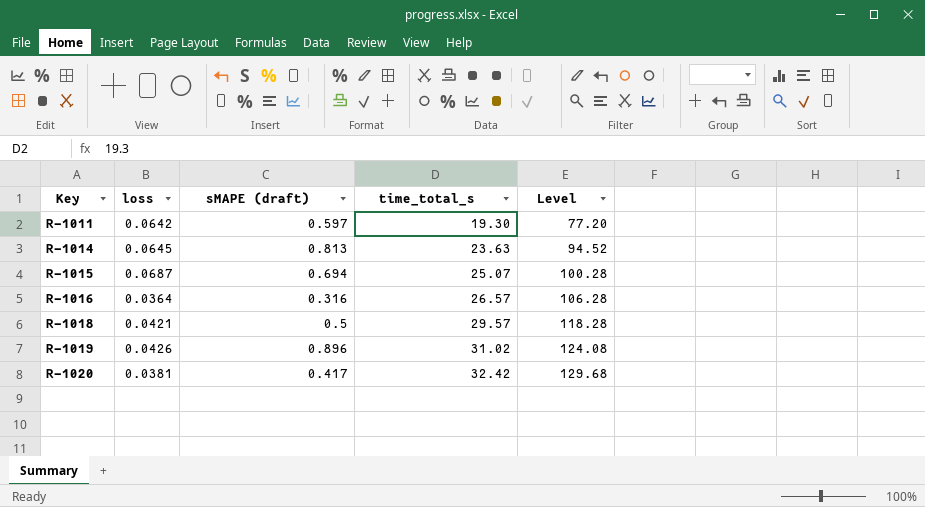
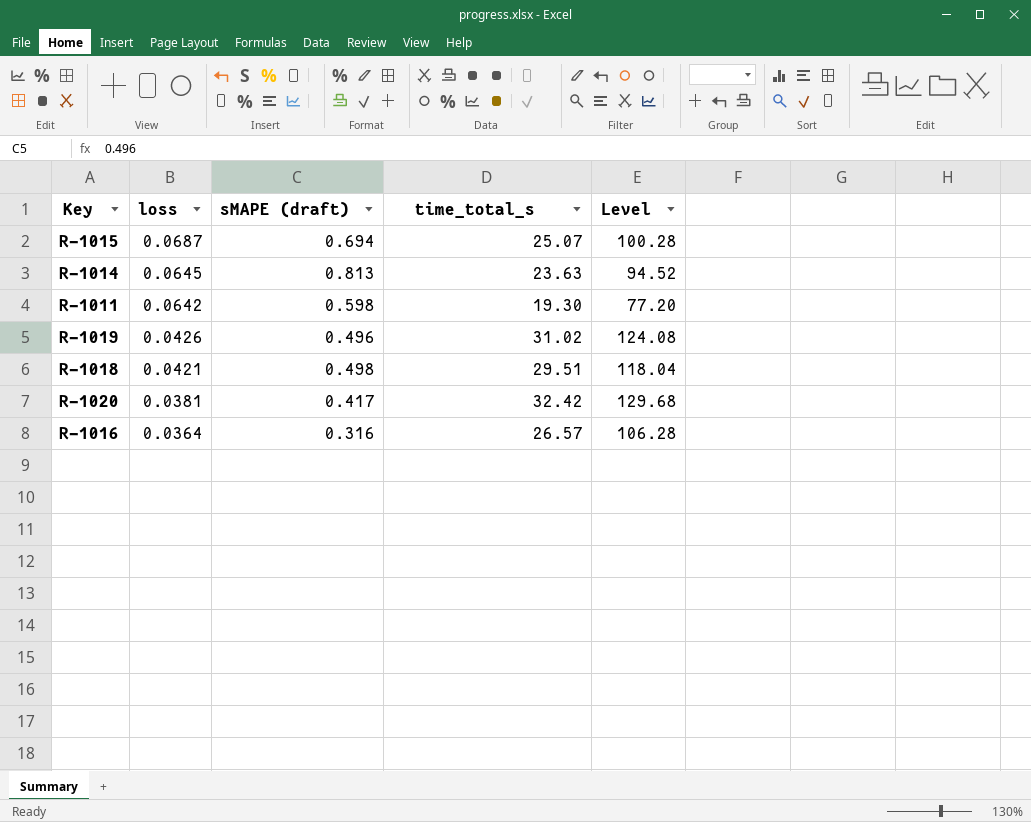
row order: Key ascending -> loss descending
R-1011 | sMAPE (draft): 0.597 -> 0.598
R-1019 | sMAPE (draft): 0.896 -> 0.496
R-1018 | sMAPE (draft): 0.5 -> 0.498
R-1018 | time_total_s: 29.57 -> 29.51
R-1018 | Level: 118.28 -> 118.04

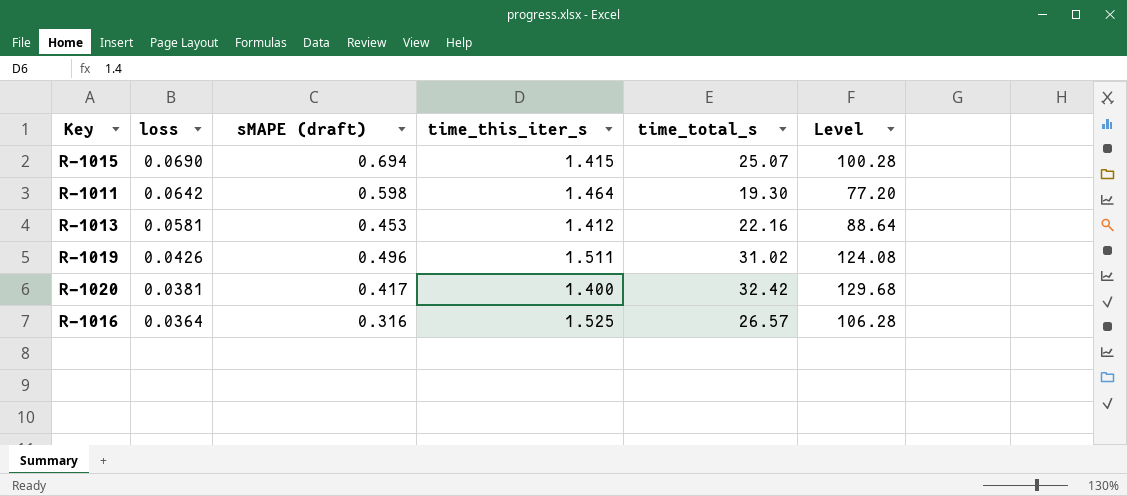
column time_this_iter_s | position: none -> 4
row R-1014: 0.0645 | 0.813 | 23.63 | 94.52 -> none
row R-1018: 0.0421 | 0.498 | 29.51 | 118.04 -> none
R-1015 | loss: 0.0687 -> 0.0690
row R-1013: none -> 0.0581 | 0.453 | 1.412 | 22.16 | 88.64

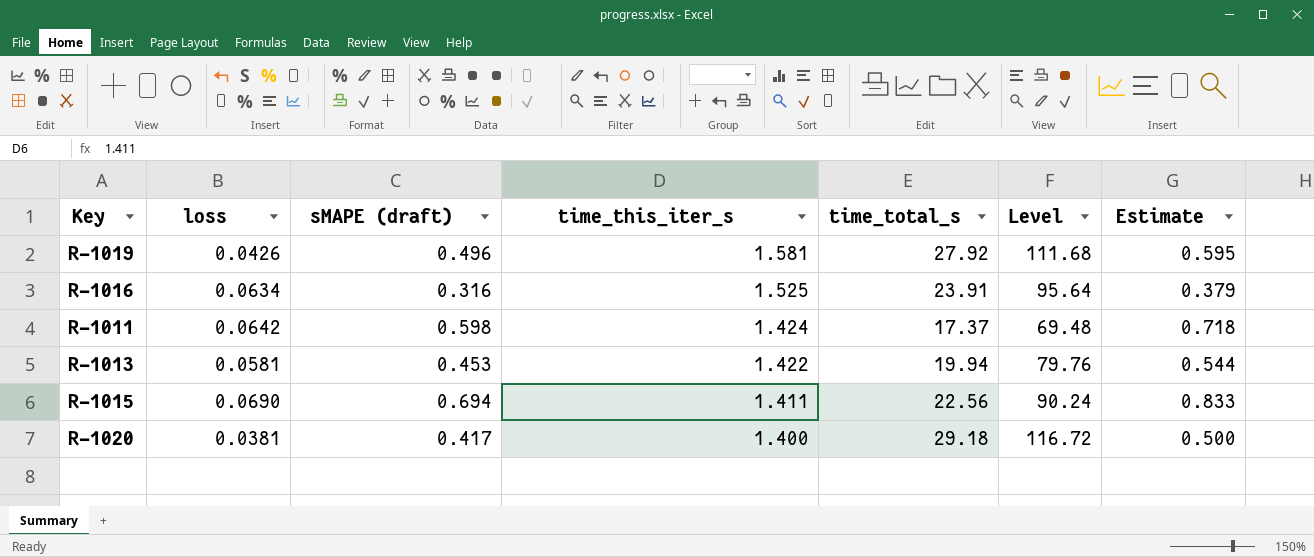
row order: loss descending -> time_this_iter_s descending
column Estimate | formula: none -> [sMAPE (draft)] * 1.2
R-1019 | time_this_iter_s: 1.511 -> 1.581
R-1019 | time_total_s: 31.02 -> 27.92
R-1019 | Level: 124.08 -> 111.68
R-1016 | loss: 0.0364 -> 0.0634
R-1016 | time_total_s: 26.57 -> 23.91
R-1016 | Level: 106.28 -> 95.64
R-1011 | time_this_iter_s: 1.464 -> 1.424
R-1011 | time_total_s: 19.30 -> 17.37
R-1011 | Level: 77.20 -> 69.48
R-1013 | time_this_iter_s: 1.412 -> 1.422
R-1013 | time_total_s: 22.16 -> 19.94
R-1013 | Level: 88.64 -> 79.76
R-1015 | time_this_iter_s: 1.415 -> 1.411
R-1015 | time_total_s: 25.07 -> 22.56
R-1015 | Level: 100.28 -> 90.24
R-1020 | time_total_s: 32.42 -> 29.18
R-1020 | Level: 129.68 -> 116.72

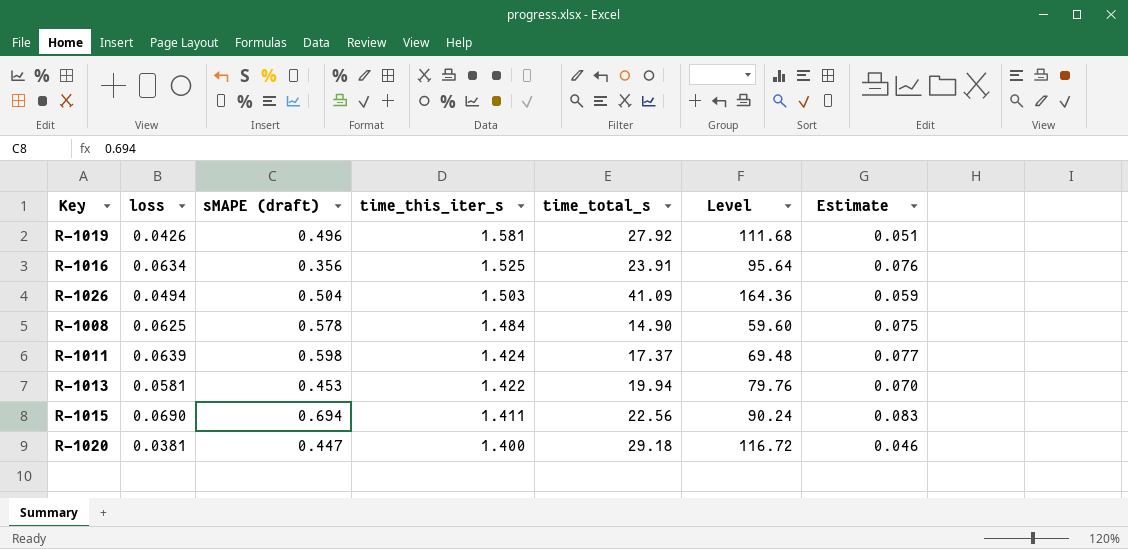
column Estimate | formula: [sMAPE (draft)] * 1.2 -> [loss] * 1.2
R-1016 | sMAPE (draft): 0.316 -> 0.356
row R-1026: none -> 0.0494 | 0.504 | 1.503 | 41.09 | 164.36 | 0.059
row R-1008: none -> 0.0625 | 0.578 | 1.484 | 14.90 | 59.60 | 0.075
R-1011 | loss: 0.0642 -> 0.0639
R-1020 | sMAPE (draft): 0.417 -> 0.447

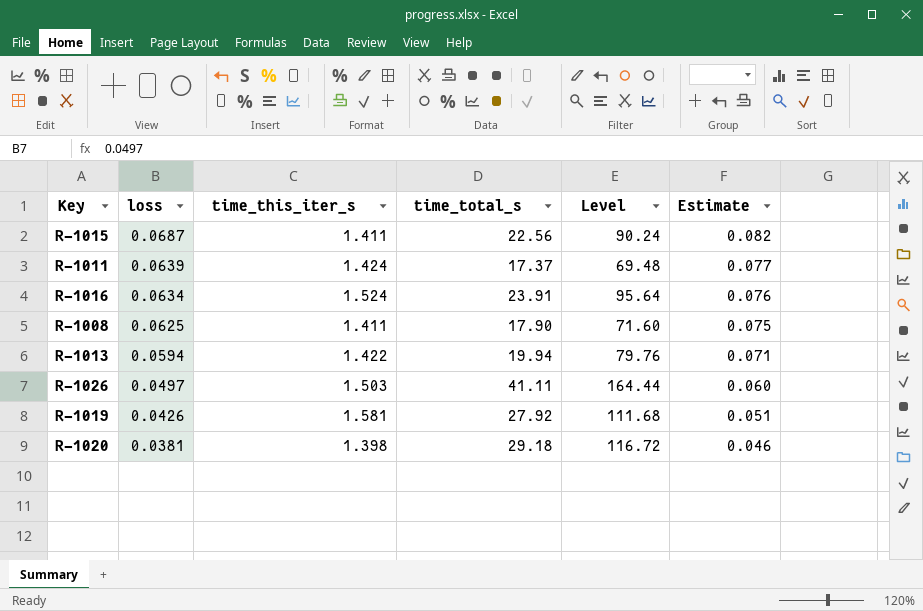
row order: time_this_iter_s descending -> loss descending
column sMAPE (draft) | position: 3 -> none
R-1015 | loss: 0.0690 -> 0.0687
R-1015 | Estimate: 0.083 -> 0.082
R-1016 | time_this_iter_s: 1.525 -> 1.524
R-1008 | time_this_iter_s: 1.484 -> 1.411
R-1008 | time_total_s: 14.90 -> 17.90
R-1008 | Level: 59.60 -> 71.60
R-1013 | loss: 0.0581 -> 0.0594
R-1013 | Estimate: 0.070 -> 0.071
R-1026 | loss: 0.0494 -> 0.0497
R-1026 | time_total_s: 41.09 -> 41.11
R-1026 | Level: 164.36 -> 164.44
R-1026 | Estimate: 0.059 -> 0.060
R-1020 | time_this_iter_s: 1.400 -> 1.398

